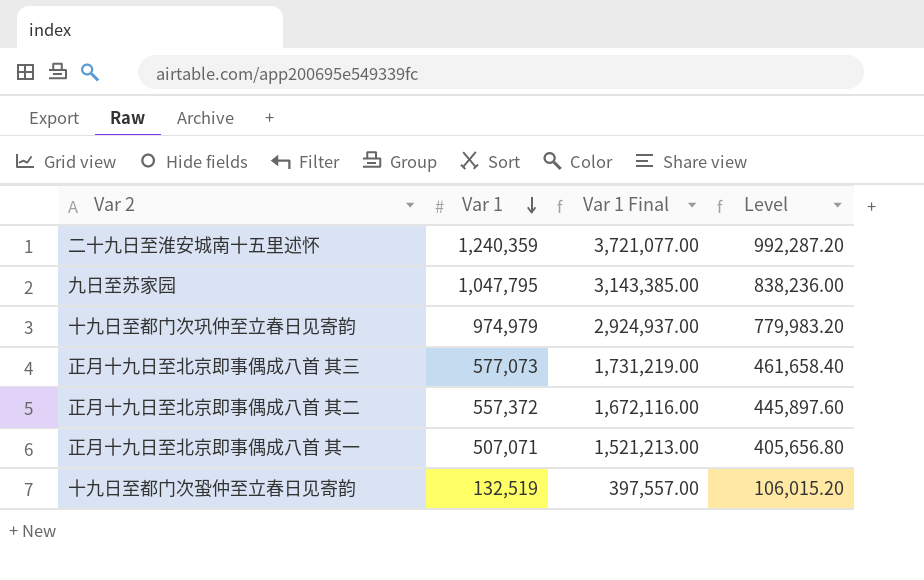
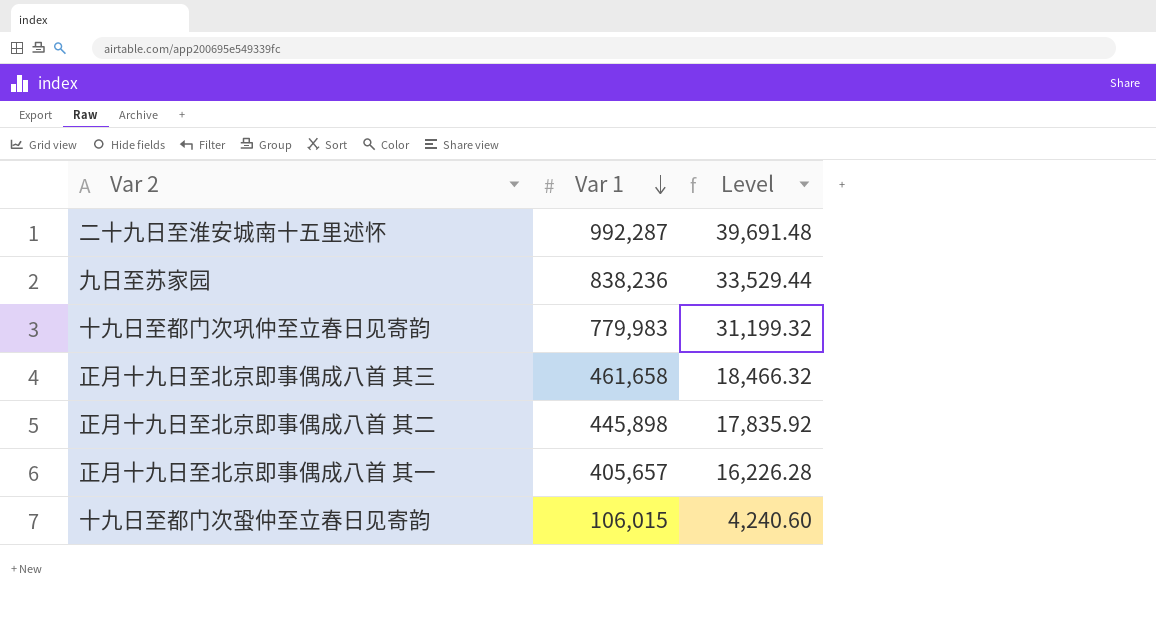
column Var 1 Final | formula: [Var 1] * 3 -> none
column Level | formula: [Var 1] * 0.8 -> [Var 1] * 0.04
二十九日至淮安城南十五里述怀 | Var 1: 1,240,359 -> 992,287
九日至苏家园 | Var 1: 1,047,795 -> 838,236
十九日至都门次巩仲至立春日见寄韵 | Var 1: 974,979 -> 779,983
正月十九日至北京即事偶成八首 其三 | Var 1: 577,073 -> 461,658
正月十九日至北京即事偶成八首 其二 | Var 1: 557,372 -> 445,898
正月十九日至北京即事偶成八首 其一 | Var 1: 507,071 -> 405,657
十九日至都门次蛩仲至立春日见寄韵 | Var 1: 132,519 -> 106,015

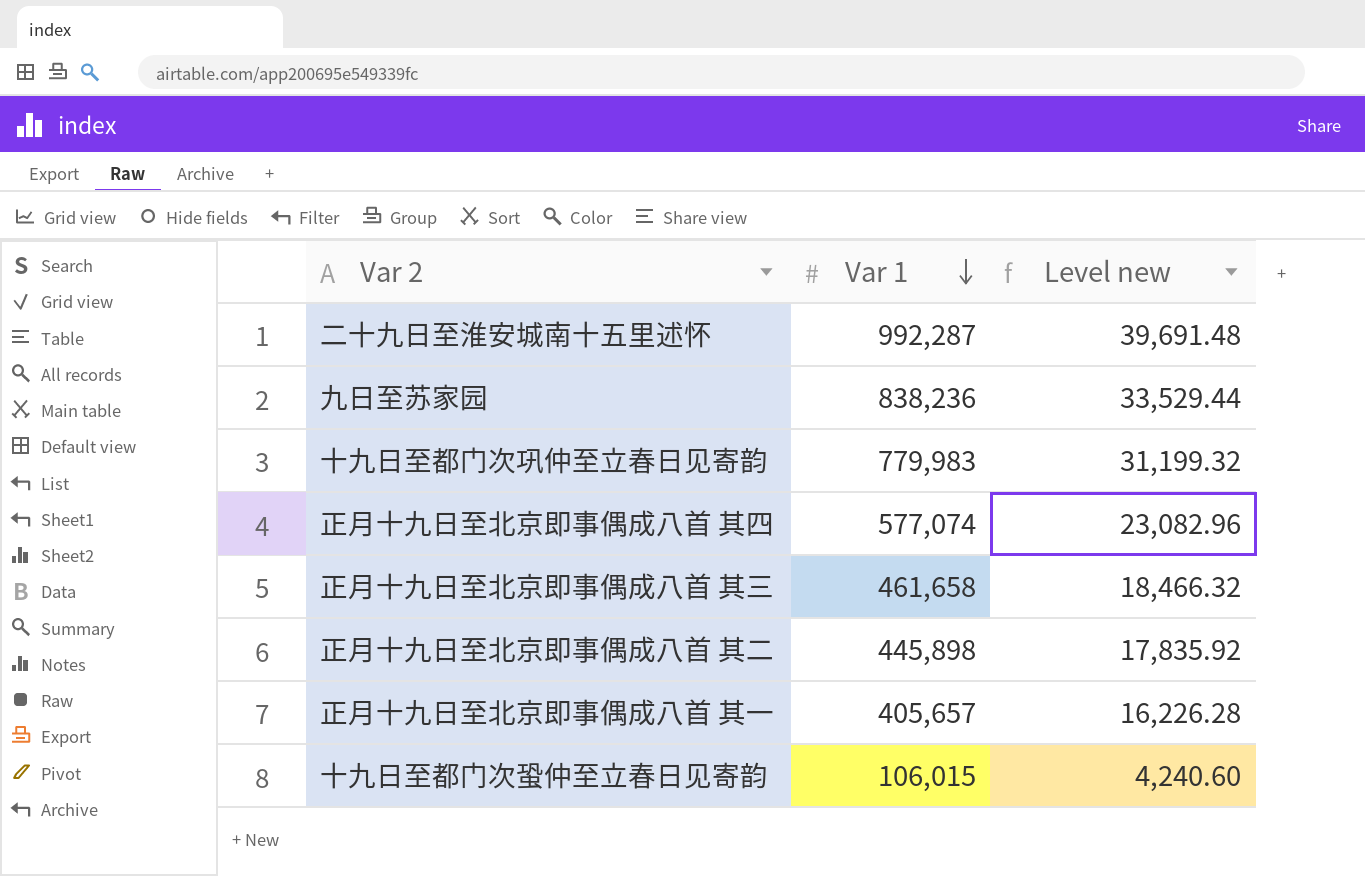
column name: Level -> Level new
row 正月十九日至北京即事偶成八首 其四: none -> 577,074 | 23,082.96

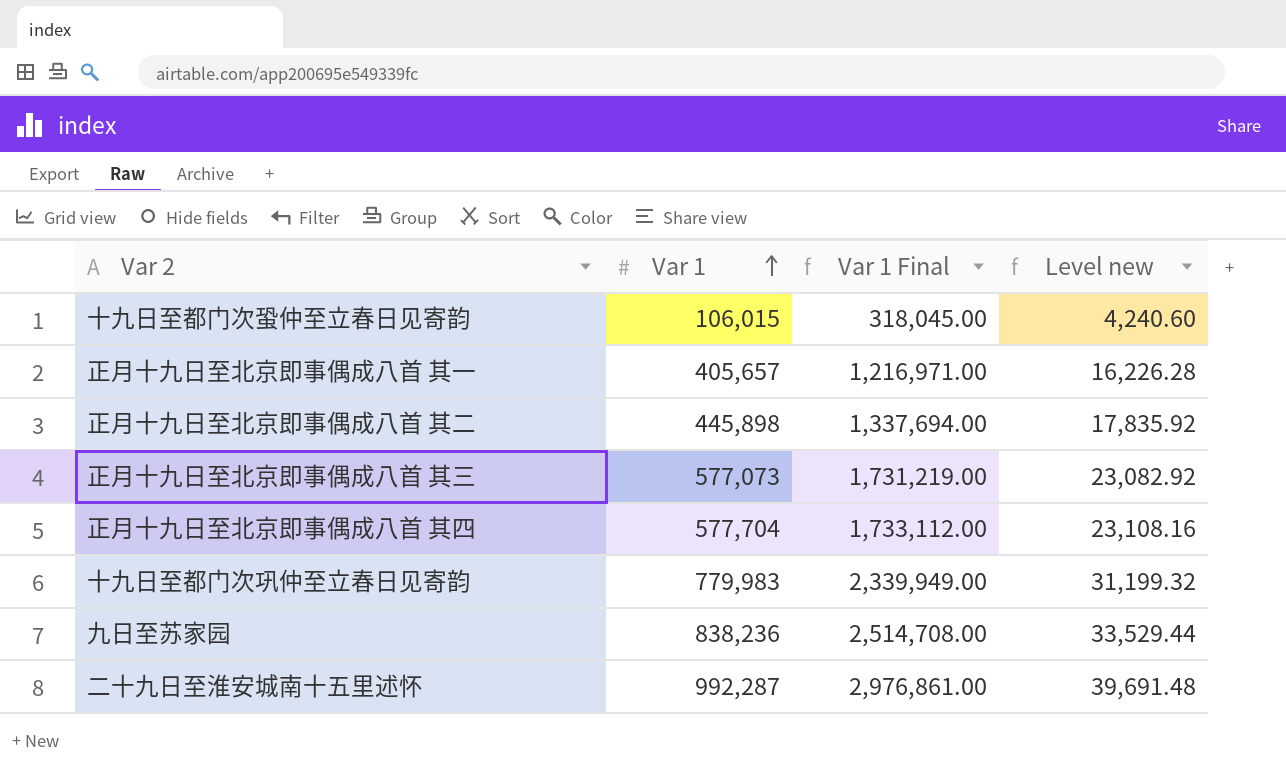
row order: Var 1 descending -> Var 1 ascending
column Var 1 Final | formula: none -> [Var 1] * 3
正月十九日至北京即事偶成八首 其三 | Var 1: 461,658 -> 577,073
正月十九日至北京即事偶成八首 其三 | Level new: 18,466.32 -> 23,082.92
正月十九日至北京即事偶成八首 其四 | Var 1: 577,074 -> 577,704
正月十九日至北京即事偶成八首 其四 | Level new: 23,082.96 -> 23,108.16

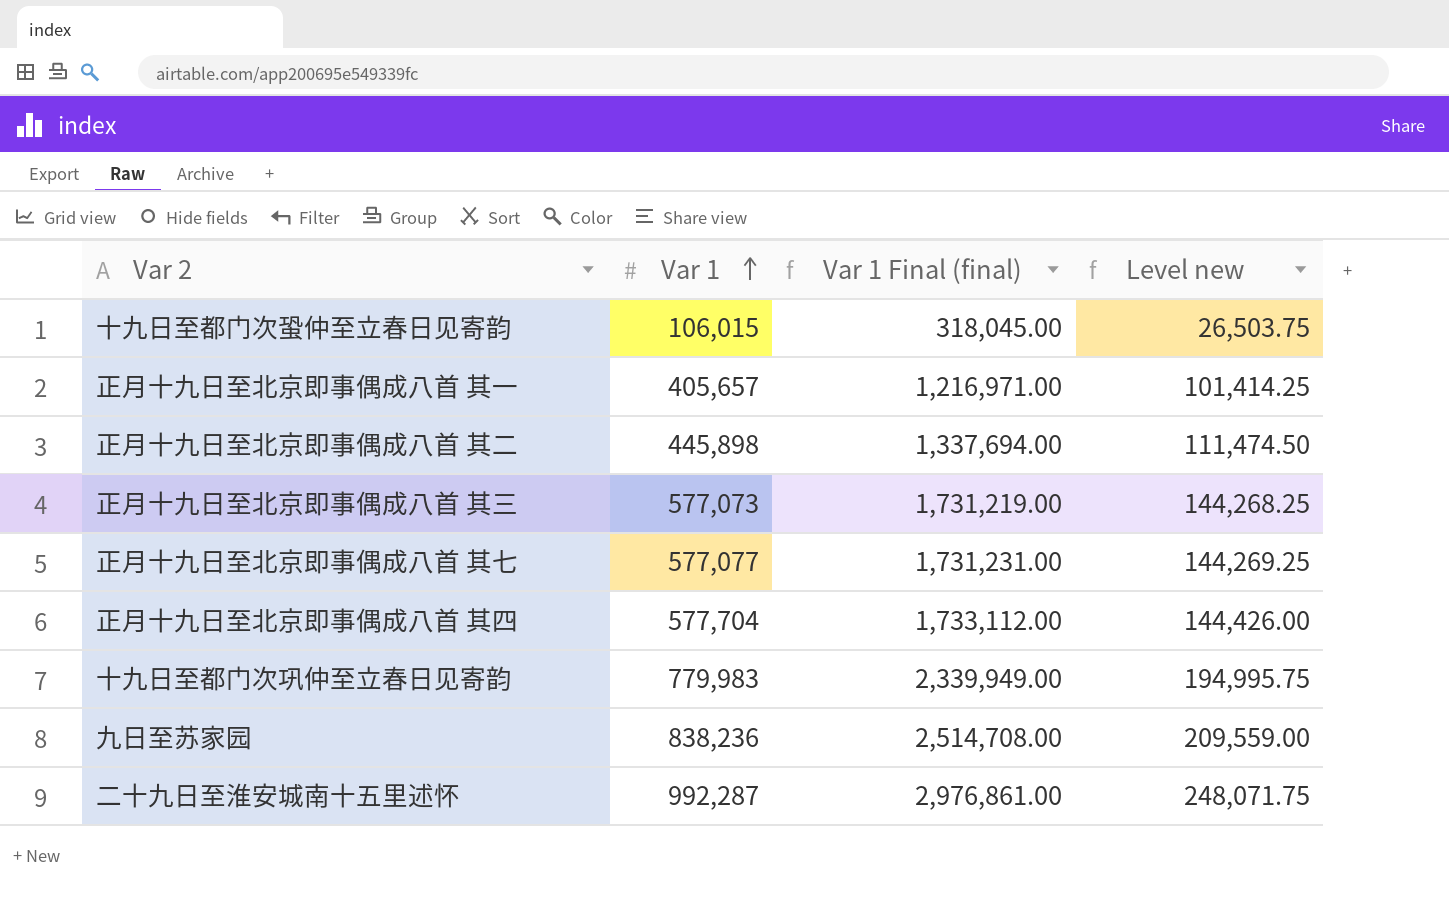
column name: Var 1 Final -> Var 1 Final (final)
column Level new | formula: [Var 1] * 0.04 -> [Var 1] * 0.25
row 正月十九日至北京即事偶成八首 其七: none -> 577,077 | 1,731,231.00 | 144,269.25

